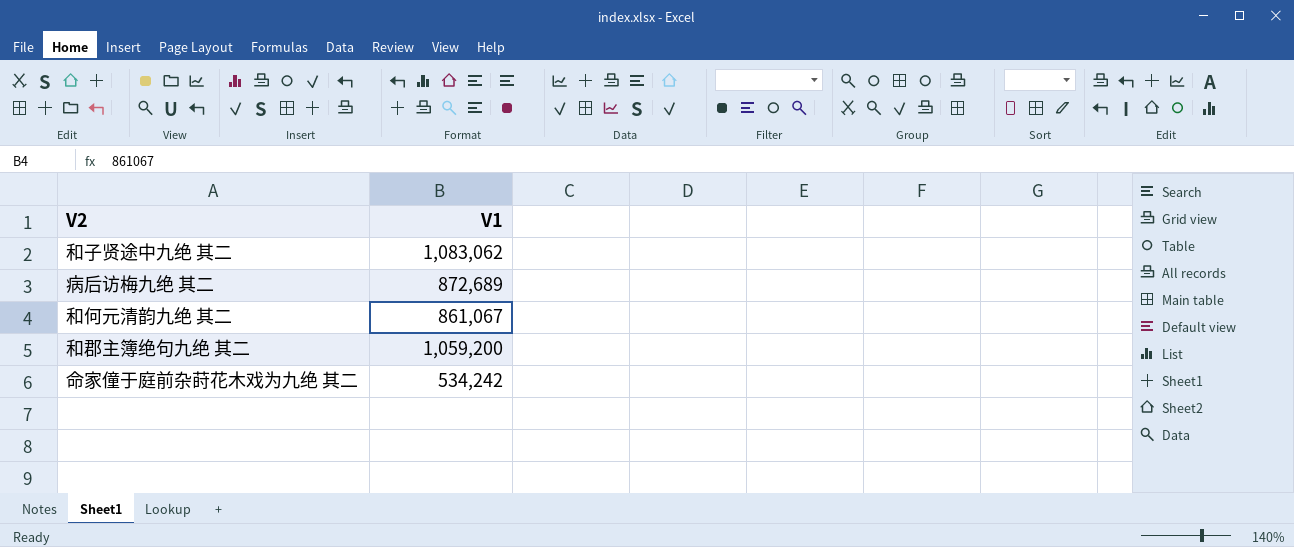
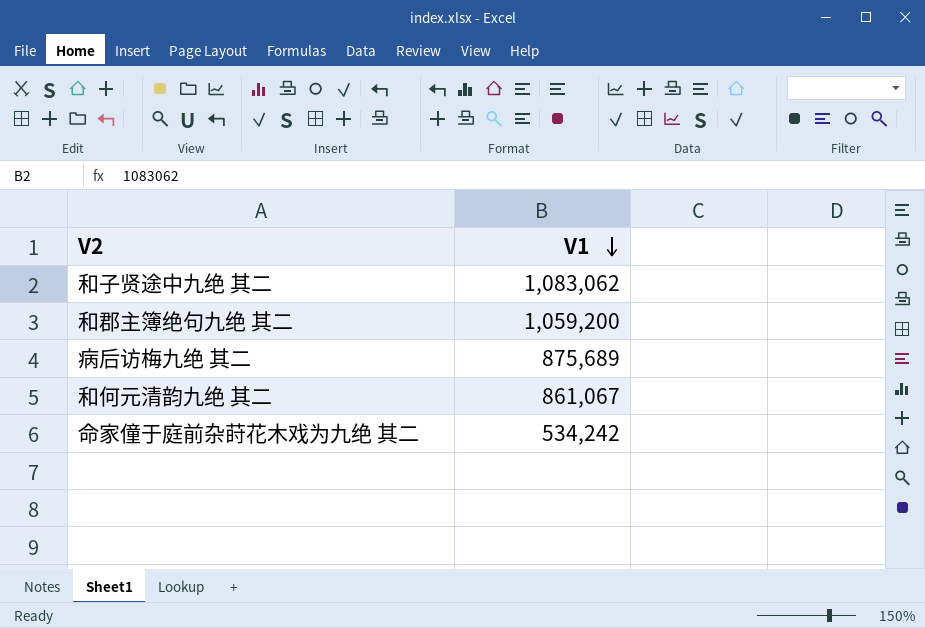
row order: none -> V1 descending
病后访梅九绝 其二 | V1: 872,689 -> 875,689

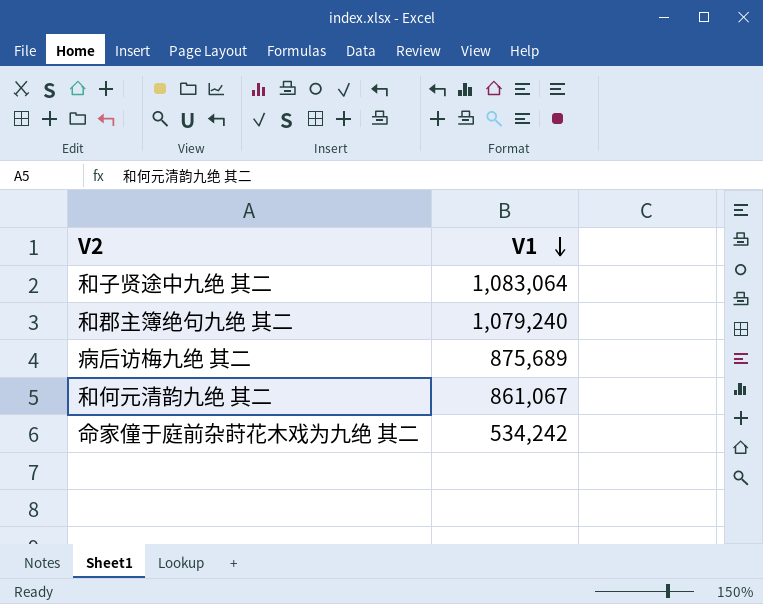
和子贤途中九绝 其二 | V1: 1,083,062 -> 1,083,064
和郡主簿绝句九绝 其二 | V1: 1,059,200 -> 1,079,240

